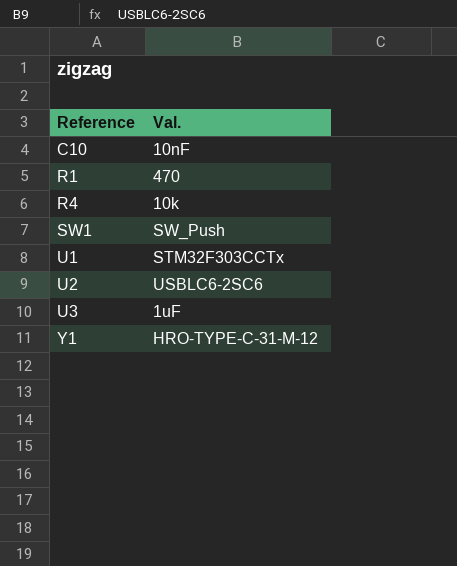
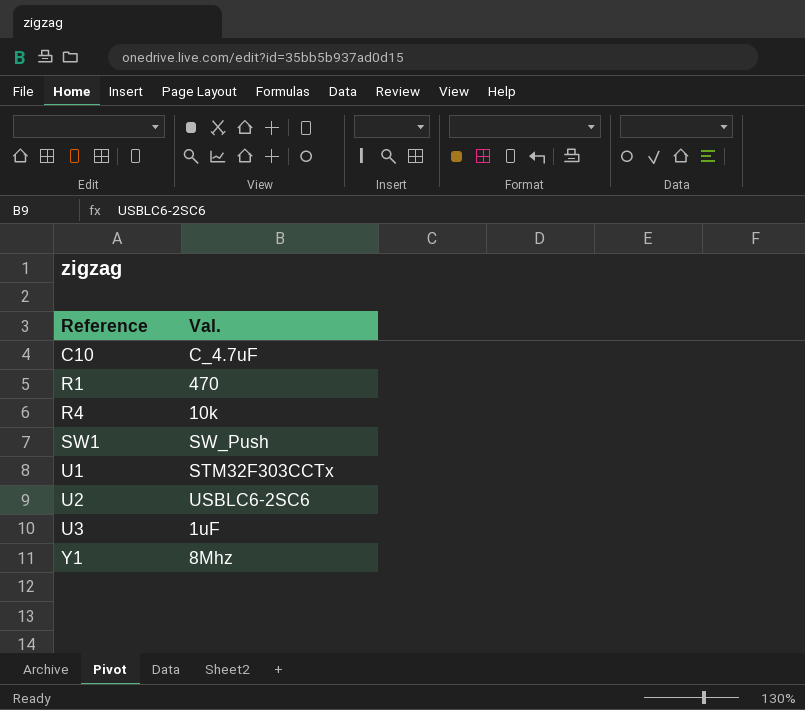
C10 | Val.: 10nF -> C_4.7uF
Y1 | Val.: HRO-TYPE-C-31-M-12 -> 8Mhz

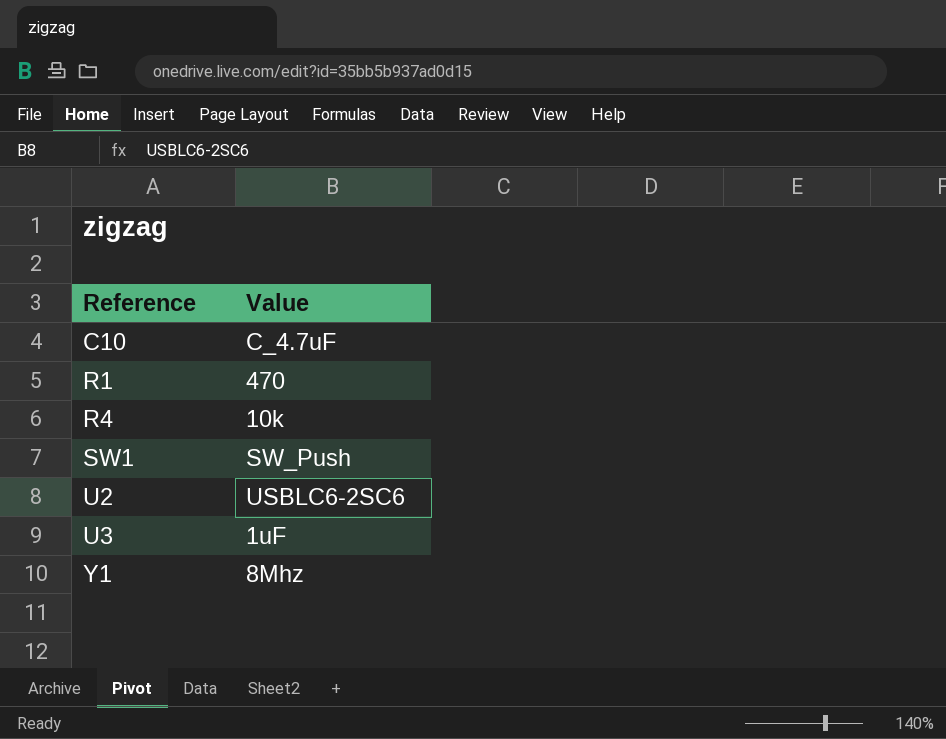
column name: Val. -> Value
row U1: STM32F303CCTx -> none

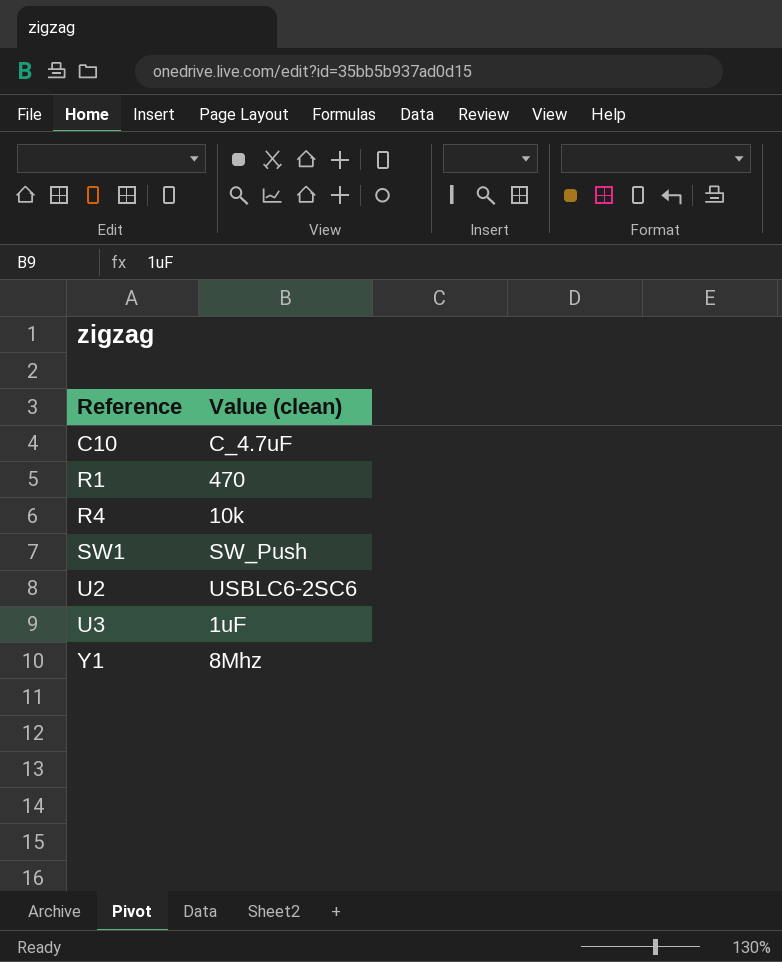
column name: Value -> Value (clean)

